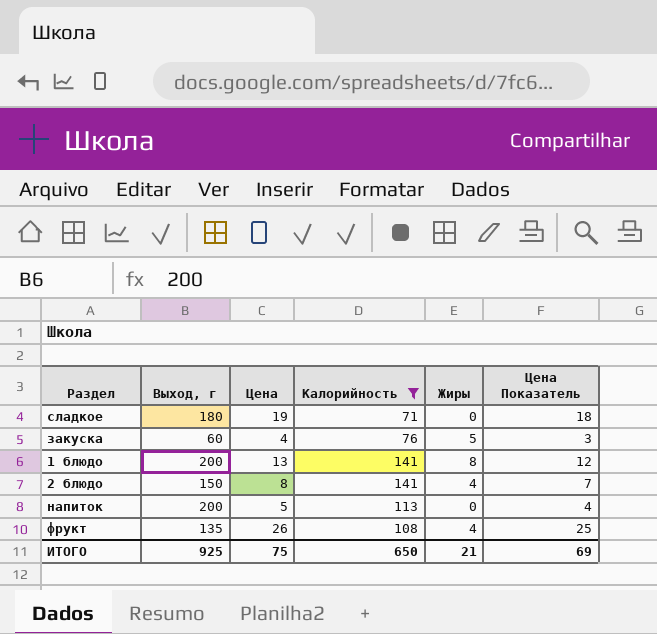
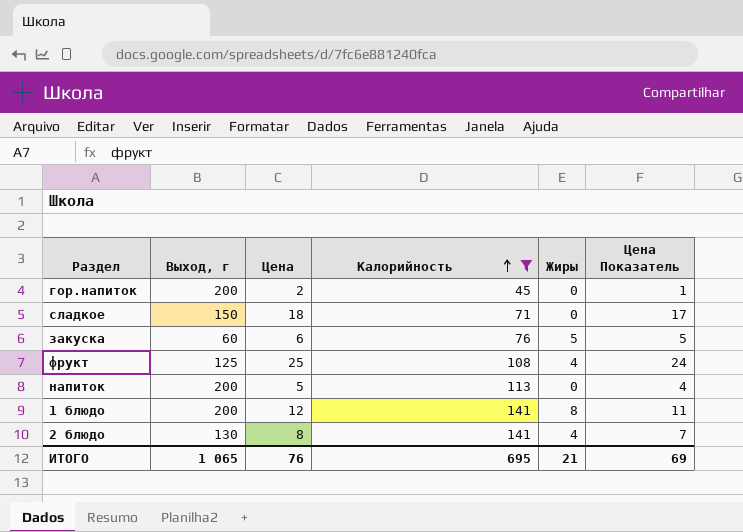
row order: none -> Калорийность ascending
row гор.напиток: none -> 200 | 2 | 45 | 0 | 1
сладкое | Выход, г: 180 -> 150
сладкое | Цена: 19 -> 18
сладкое | Цена Показатель: 18 -> 17
закуска | Цена: 4 -> 6
закуска | Цена Показатель: 3 -> 5
фрукт | Выход, г: 135 -> 125
фрукт | Цена: 26 -> 25
фрукт | Цена Показатель: 25 -> 24
1 блюдо | Цена: 13 -> 12
1 блюдо | Цена Показатель: 12 -> 11
2 блюдо | Выход, г: 150 -> 130
ИТОГО | Выход, г: 925 -> 1 065
ИТОГО | Цена: 75 -> 76
ИТОГО | Калорийность: 650 -> 695

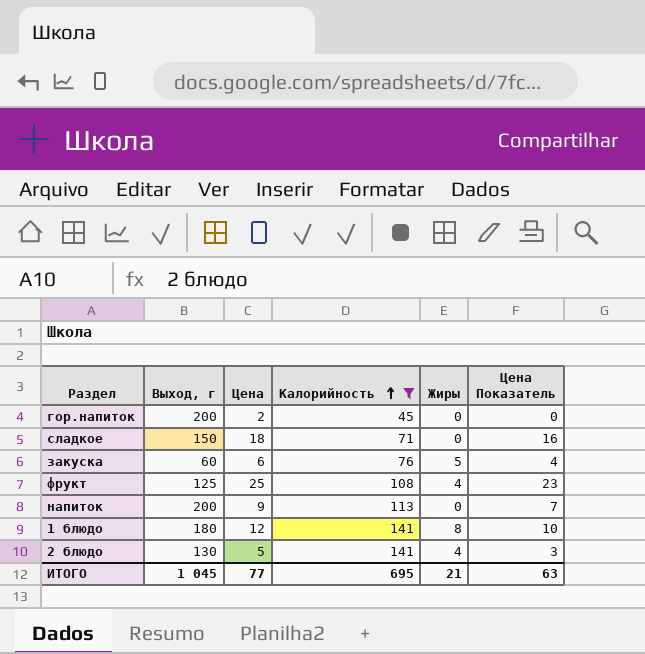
column Цена Показатель | formula: [Цена] - 1 -> [Цена] - 2
напиток | Цена: 5 -> 9
1 блюдо | Выход, г: 200 -> 180
2 блюдо | Цена: 8 -> 5
ИТОГО | Выход, г: 1 065 -> 1 045
ИТОГО | Цена: 76 -> 77
ИТОГО | Цена Показатель: 69 -> 63

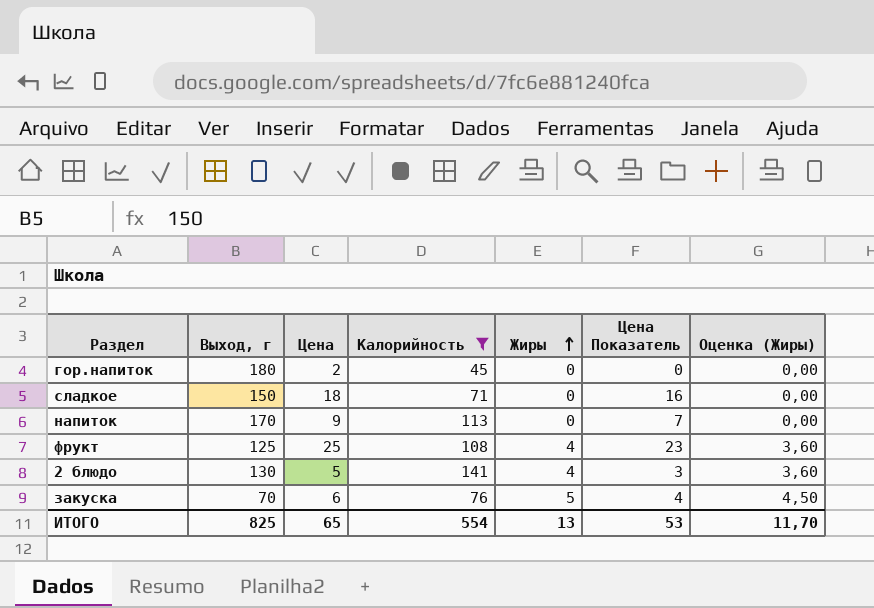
row order: Калорийность ascending -> Жиры ascending
column Оценка (Жиры) | formula: none -> [Жиры] * 0,9
row 1 блюдо: 180 | 12 | 141 | 8 | 10 -> none
гор.напиток | Выход, г: 200 -> 180
напиток | Выход, г: 200 -> 170
закуска | Выход, г: 60 -> 70
ИТОГО | Выход, г: 1 045 -> 825
ИТОГО | Цена: 77 -> 65
ИТОГО | Калорийность: 695 -> 554
ИТОГО | Жиры: 21 -> 13
ИТОГО | Цена Показатель: 63 -> 53

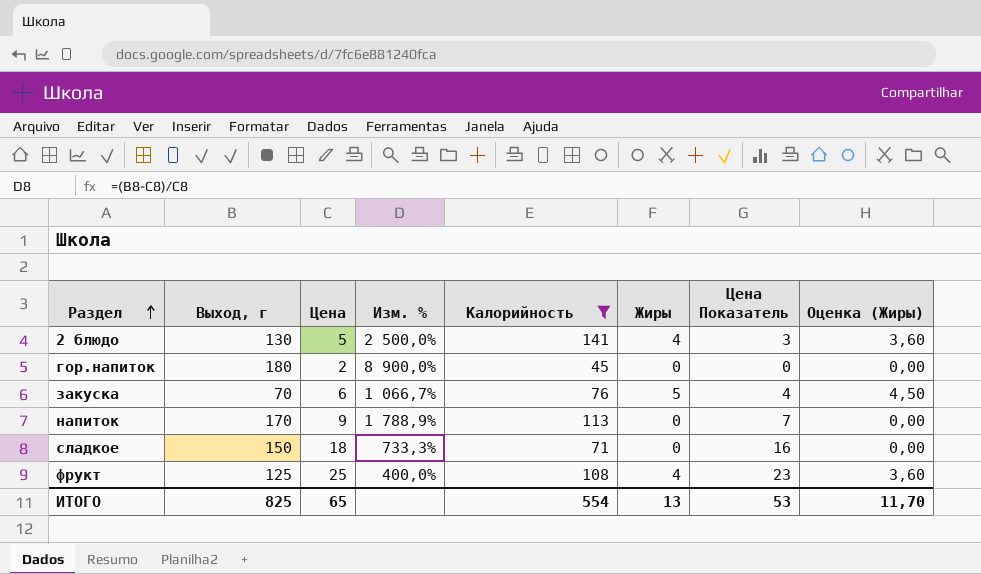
row order: Жиры ascending -> Раздел ascending
column Изм. % | formula: none -> ([Выход, г] - [Цена]) / [Цена]

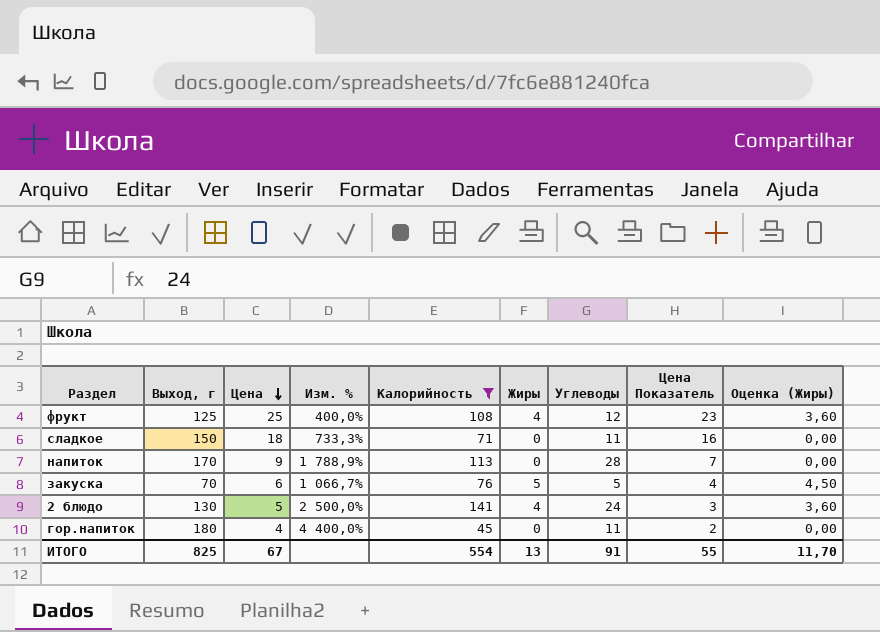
row order: Раздел ascending -> Цена descending
column Углеводы | position: none -> 7
гор.напиток | Цена: 2 -> 4
гор.напиток | Изм. %: 8 900,0% -> 4 400,0%
гор.напиток | Цена Показатель: 0 -> 2
ИТОГО | Цена: 65 -> 67
ИТОГО | Цена Показатель: 53 -> 55

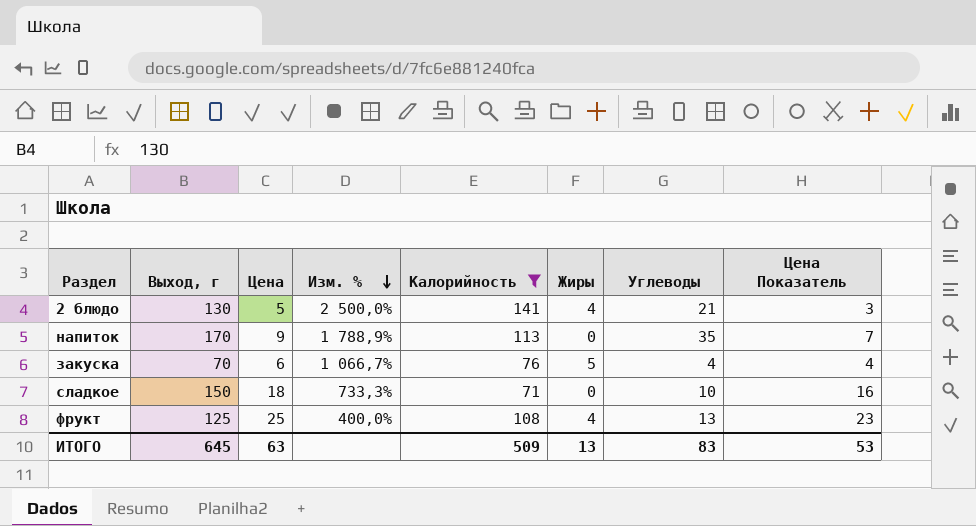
row order: Цена descending -> Изм. % descending
column Оценка (Жиры) | formula: [Жиры] * 0,9 -> none
row гор.напиток: 180 | 4 | 4 400,0% | 45 | 0 | 11 | 2 | 0,00 -> none
2 блюдо | Углеводы: 24 -> 21
напиток | Углеводы: 28 -> 35
закуска | Углеводы: 5 -> 4
сладкое | Углеводы: 11 -> 10
фрукт | Углеводы: 12 -> 13
ИТОГО | Выход, г: 825 -> 645
ИТОГО | Цена: 67 -> 63
ИТОГО | Калорийность: 554 -> 509
ИТОГО | Углеводы: 91 -> 83
ИТОГО | Цена Показатель: 55 -> 53

